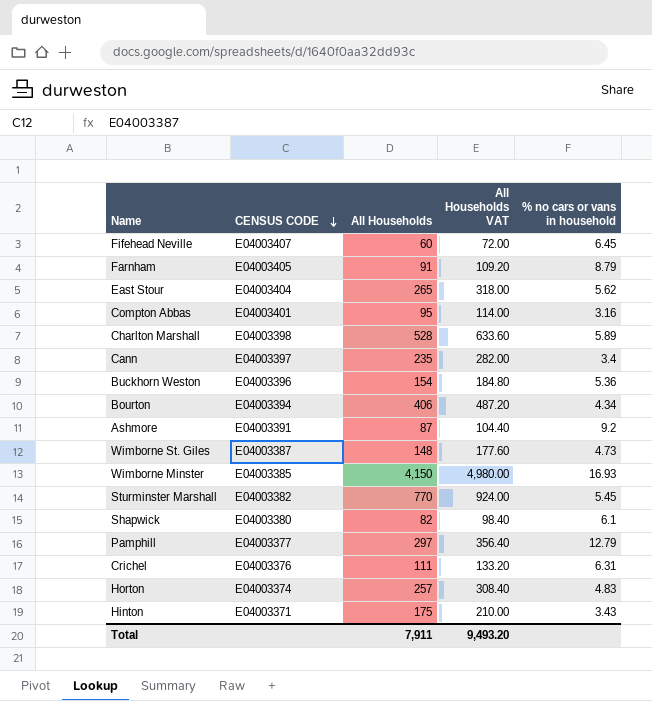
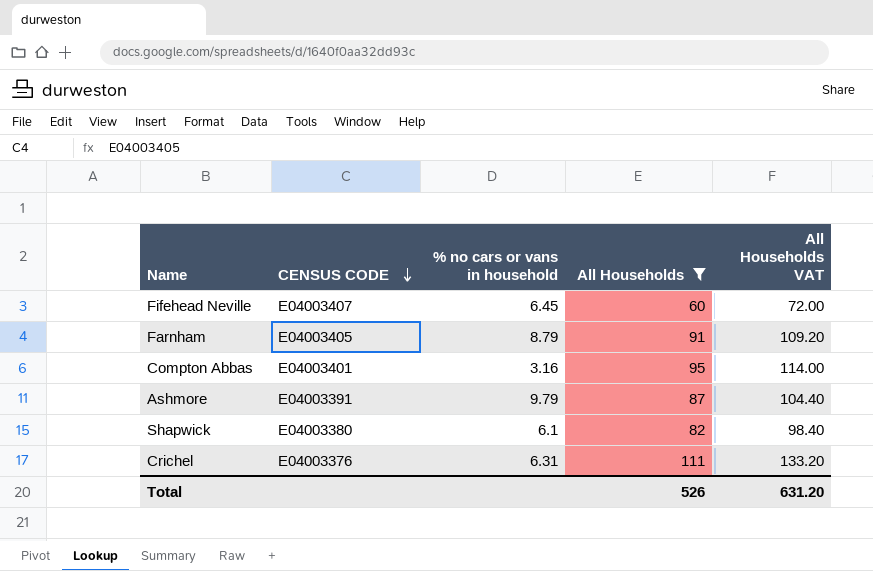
filter: none -> All Households <= 111
column % no cars or vans in household | position: 5 -> 3
Ashmore | % no cars or vans in household: 9.2 -> 9.79
Total | All Households: 7,911 -> 526
Total | All Households VAT: 9,493.20 -> 631.20

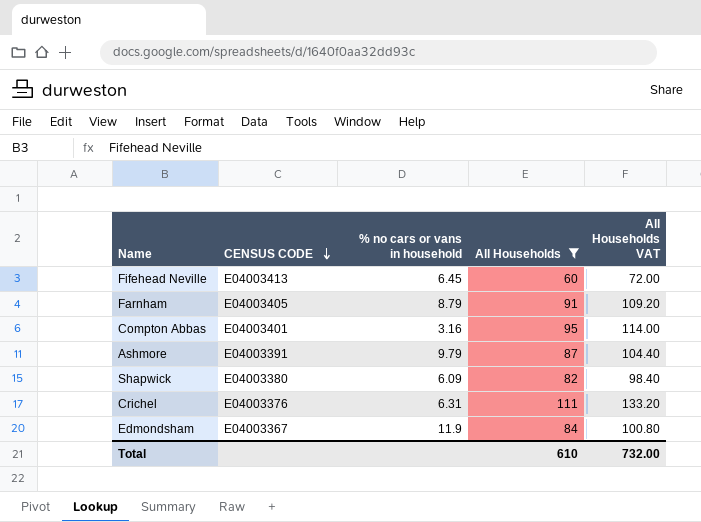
Fifehead Neville | CENSUS CODE: E04003407 -> E04003413
Shapwick | % no cars or vans in household: 6.1 -> 6.09
row Edmondsham: none -> E04003367 | 11.9 | 84 | 100.80
Total | All Households: 526 -> 610
Total | All Households VAT: 631.20 -> 732.00

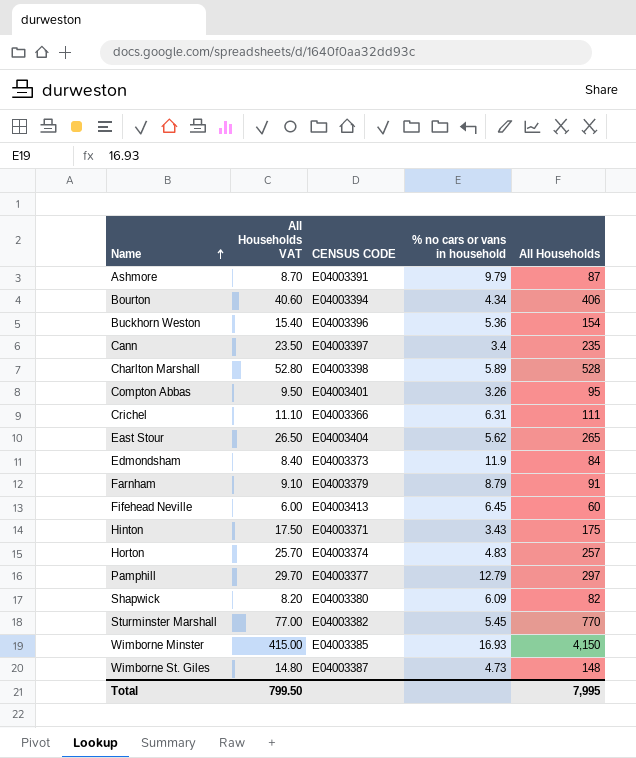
filter: All Households <= 111 -> none
row order: CENSUS CODE descending -> Name ascending
column All Households VAT | formula: [All Households] * 1.2 -> [All Households] * 0.1
column All Households VAT | position: 5 -> 2
Compton Abbas | % no cars or vans in household: 3.16 -> 3.26
Crichel | CENSUS CODE: E04003376 -> E04003366
Edmondsham | CENSUS CODE: E04003367 -> E04003373
Farnham | CENSUS CODE: E04003405 -> E04003379
Total | All Households VAT: 732.00 -> 799.50
Total | All Households: 610 -> 7,995

